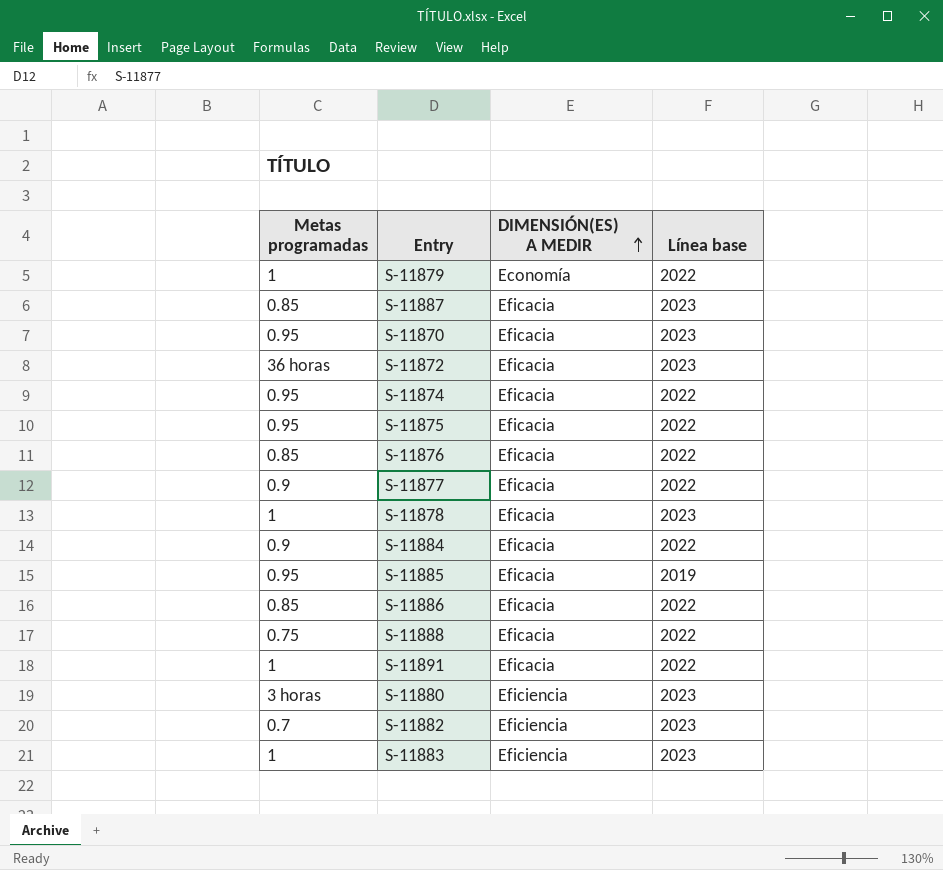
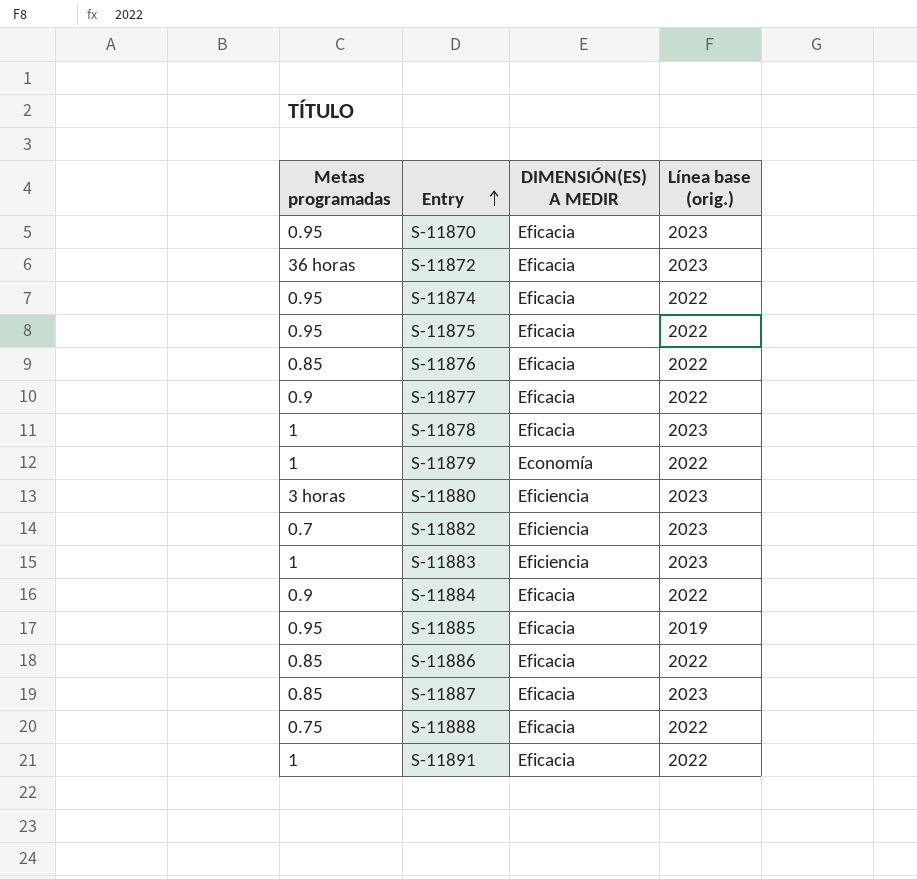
row order: DIMENSIÓN(ES) A MEDIR ascending -> Entry ascending
column name: Línea base -> Línea base (orig.)

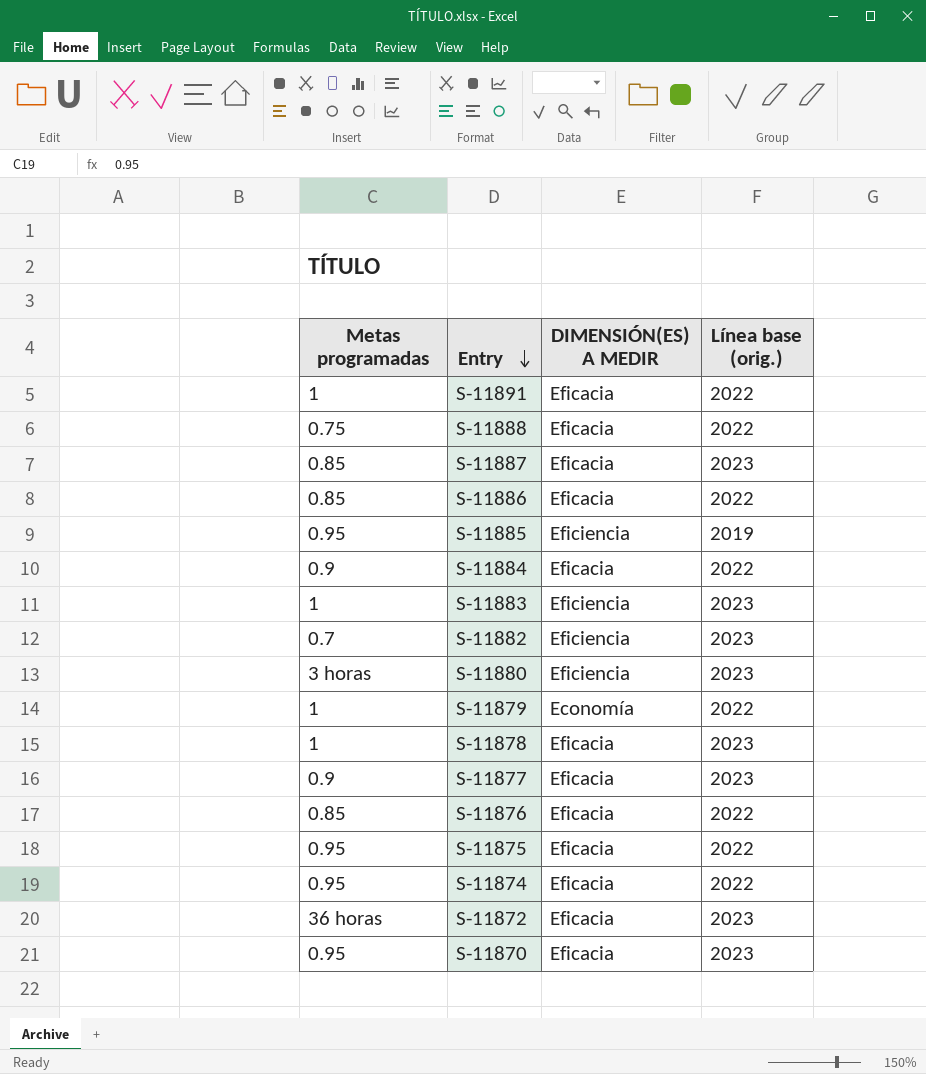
row order: Entry ascending -> Entry descending
S-11885 | DIMENSIÓN(ES) A MEDIR: Eficacia -> Eficiencia
S-11877 | Línea base (orig.): 2022 -> 2023

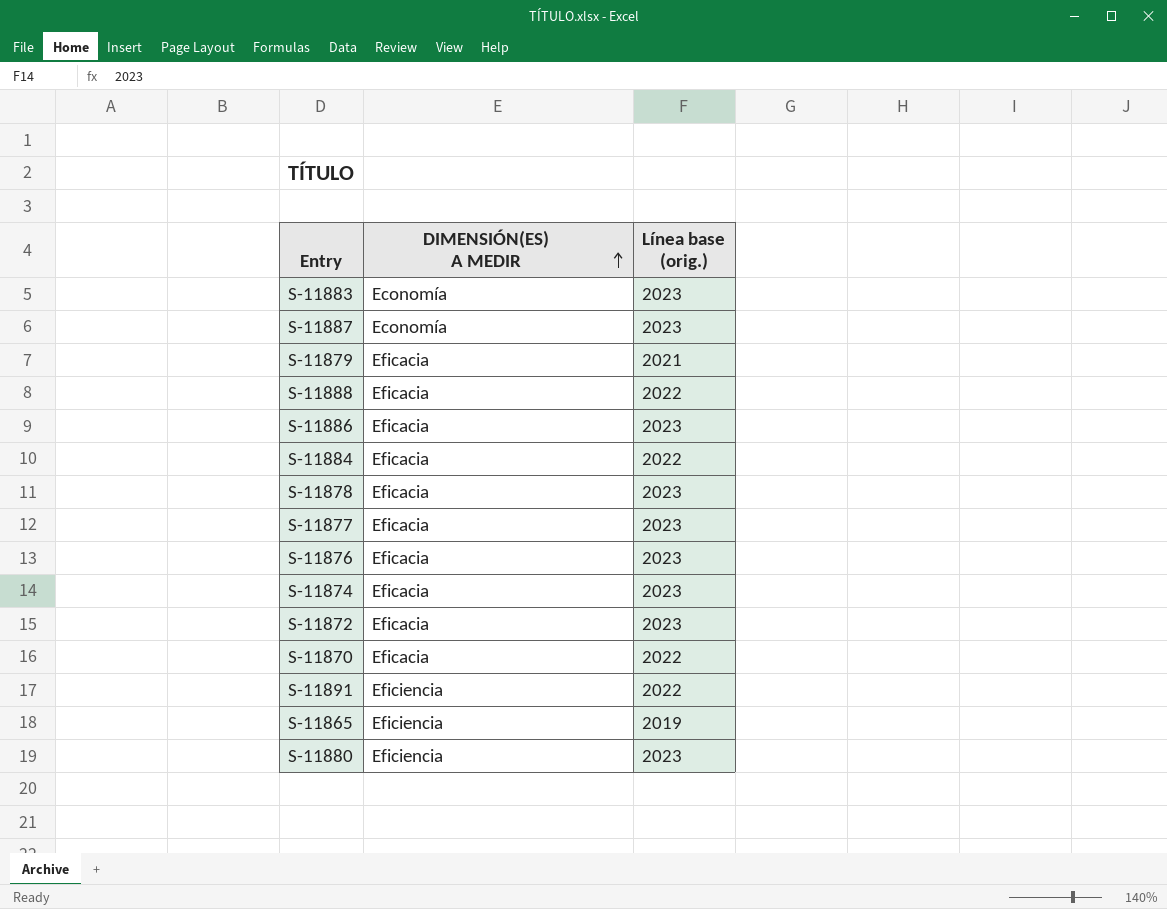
row order: Entry descending -> DIMENSIÓN(ES) A MEDIR ascending
column Metas programadas | position: 1 -> none
row S-11885: 0.95 | Eficiencia | 2019 -> none
row S-11882: 0.7 | Eficiencia | 2023 -> none
row S-11875: 0.95 | Eficacia | 2022 -> none
S-11883 | DIMENSIÓN(ES) A MEDIR: Eficiencia -> Economía
S-11887 | DIMENSIÓN(ES) A MEDIR: Eficacia -> Economía
S-11879 | DIMENSIÓN(ES) A MEDIR: Economía -> Eficacia
S-11879 | Línea base (orig.): 2022 -> 2021
S-11886 | Línea base (orig.): 2022 -> 2023
S-11876 | Línea base (orig.): 2022 -> 2023
S-11874 | Línea base (orig.): 2022 -> 2023
S-11870 | Línea base (orig.): 2023 -> 2022
S-11891 | DIMENSIÓN(ES) A MEDIR: Eficacia -> Eficiencia
row S-11865: none -> Eficiencia | 2019

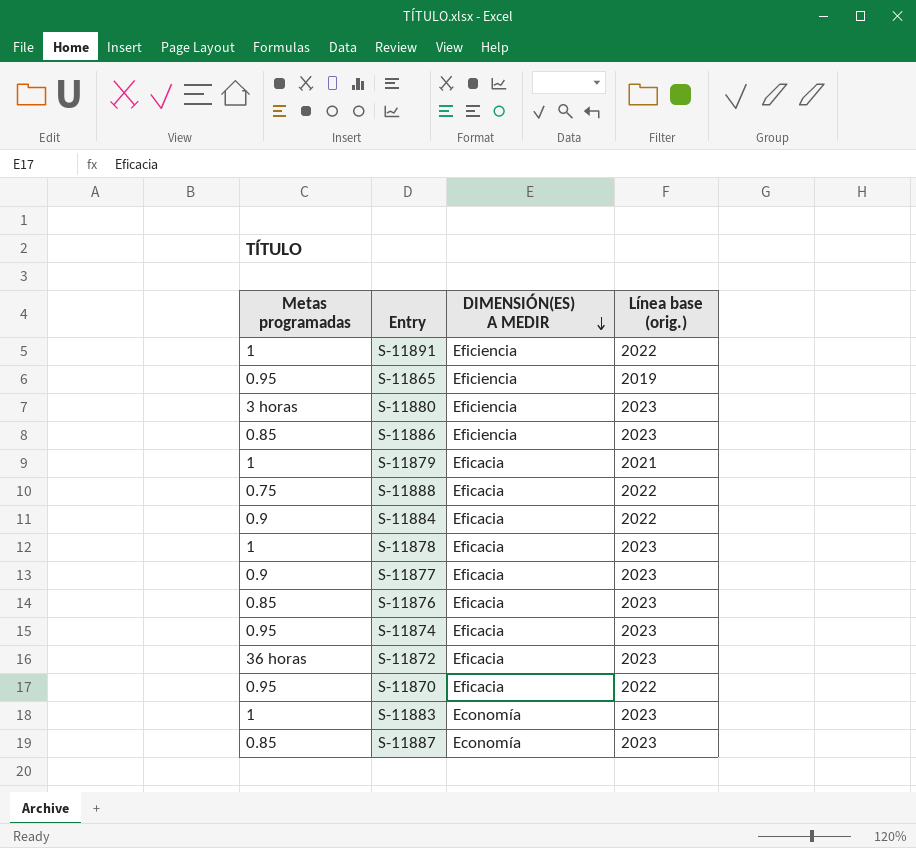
row order: DIMENSIÓN(ES) A MEDIR ascending -> DIMENSIÓN(ES) A MEDIR descending
column Metas programadas | position: none -> 1
S-11886 | DIMENSIÓN(ES) A MEDIR: Eficacia -> Eficiencia

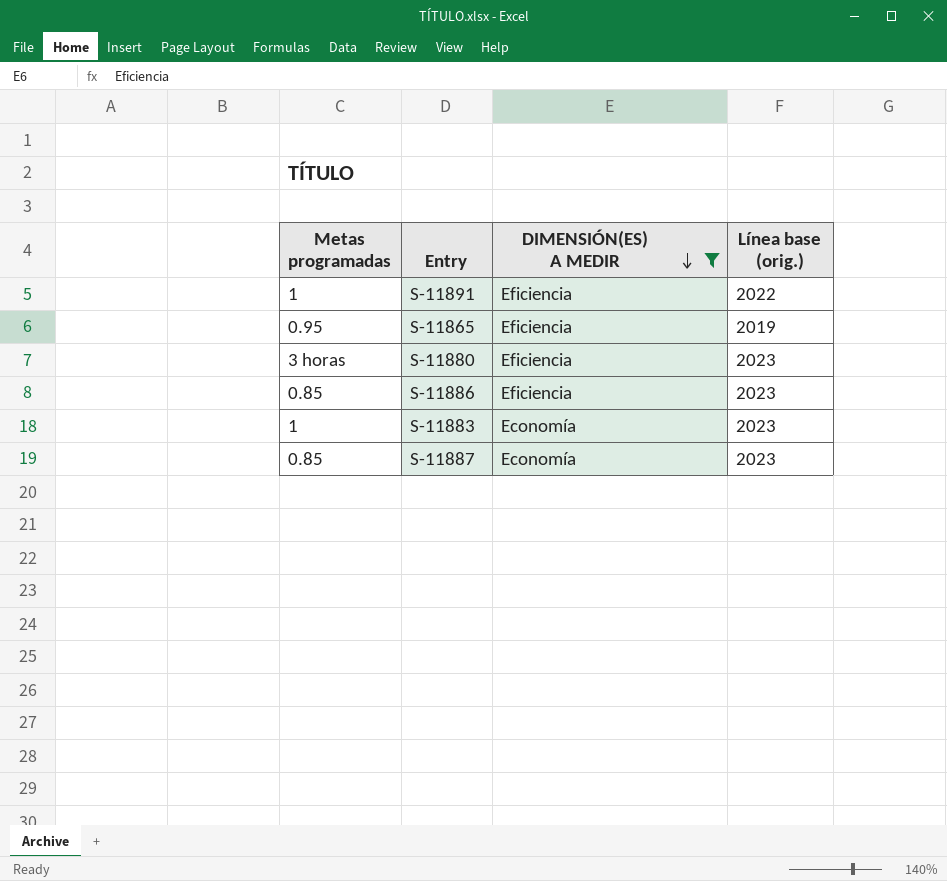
filter: none -> DIMENSIÓN(ES) A MEDIR != Eficacia

